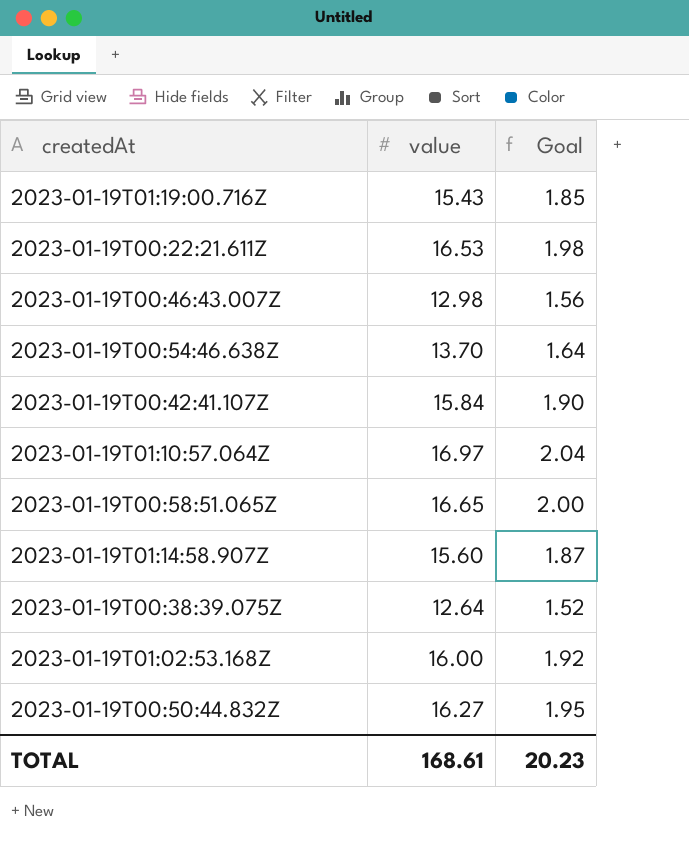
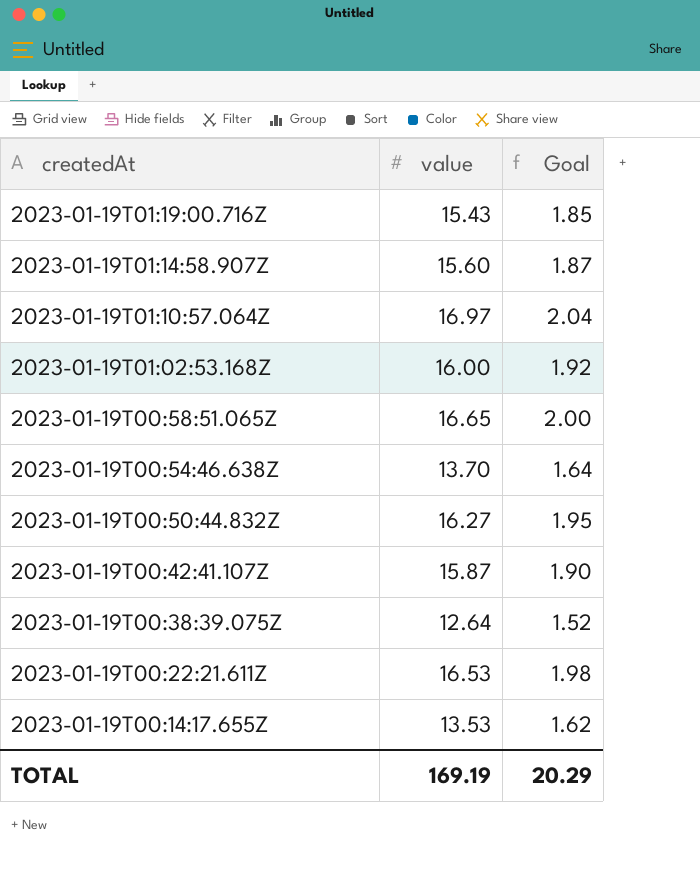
row order: none -> createdAt descending
row 2023-01-19T00:46:43.007Z: 12.98 | 1.56 -> none
2023-01-19T00:42:41.107Z | value: 15.84 -> 15.87
row 2023-01-19T00:14:17.655Z: none -> 13.53 | 1.62
TOTAL | value: 168.61 -> 169.19
TOTAL | Goal: 20.23 -> 20.29

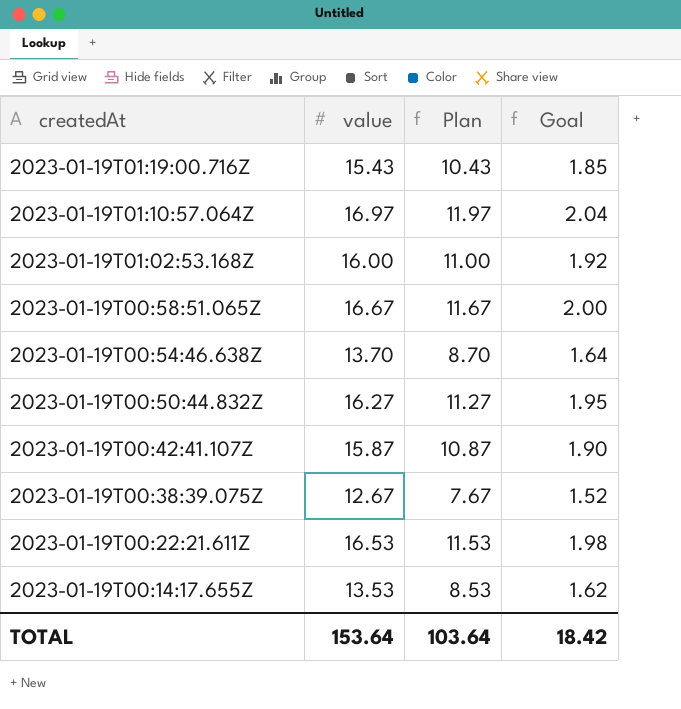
column Plan | formula: none -> [value] - 5
row 2023-01-19T01:14:58.907Z: 15.60 | 1.87 -> none
2023-01-19T00:58:51.065Z | value: 16.65 -> 16.67
2023-01-19T00:38:39.075Z | value: 12.64 -> 12.67
TOTAL | value: 169.19 -> 153.64
TOTAL | Goal: 20.29 -> 18.42

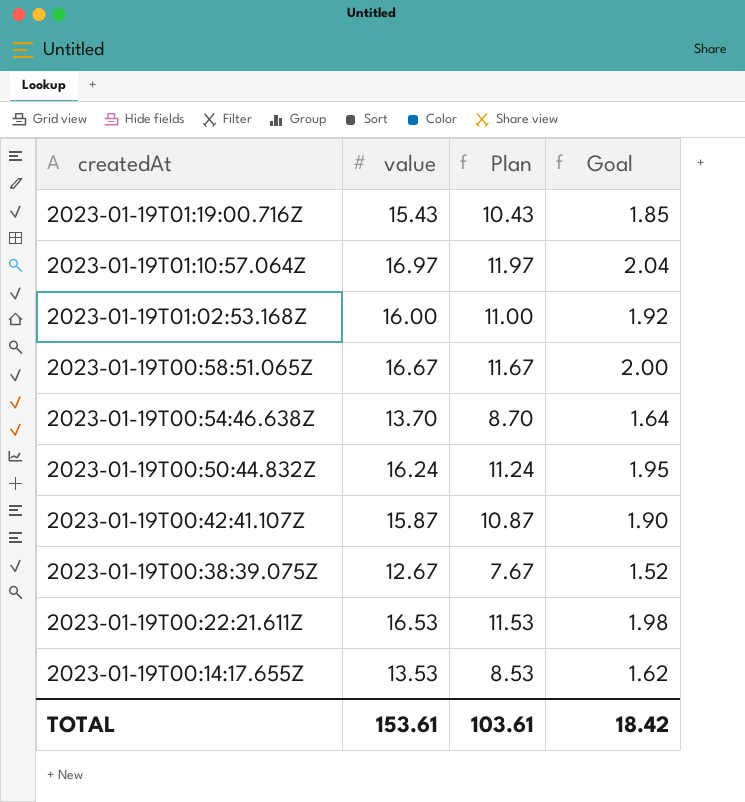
2023-01-19T00:50:44.832Z | value: 16.27 -> 16.24
2023-01-19T00:50:44.832Z | Plan: 11.27 -> 11.24
TOTAL | value: 153.64 -> 153.61
TOTAL | Plan: 103.64 -> 103.61

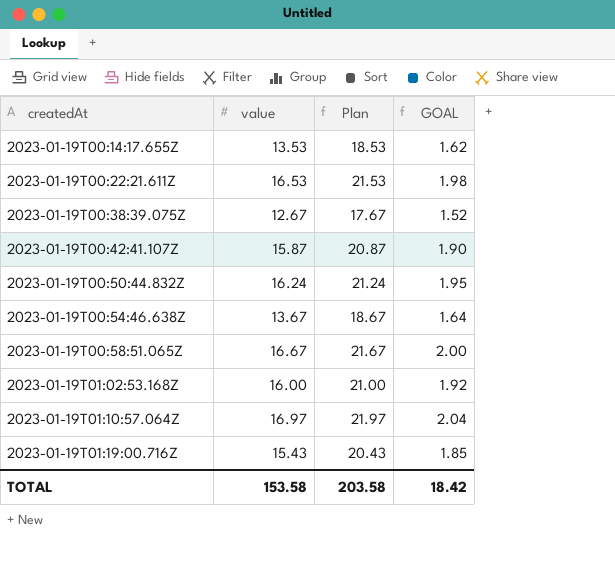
row order: createdAt descending -> createdAt ascending
column Plan | formula: [value] - 5 -> [value] + 5
column name: Goal -> GOAL
2023-01-19T00:54:46.638Z | value: 13.70 -> 13.67
TOTAL | value: 153.61 -> 153.58
TOTAL | Plan: 103.61 -> 203.58

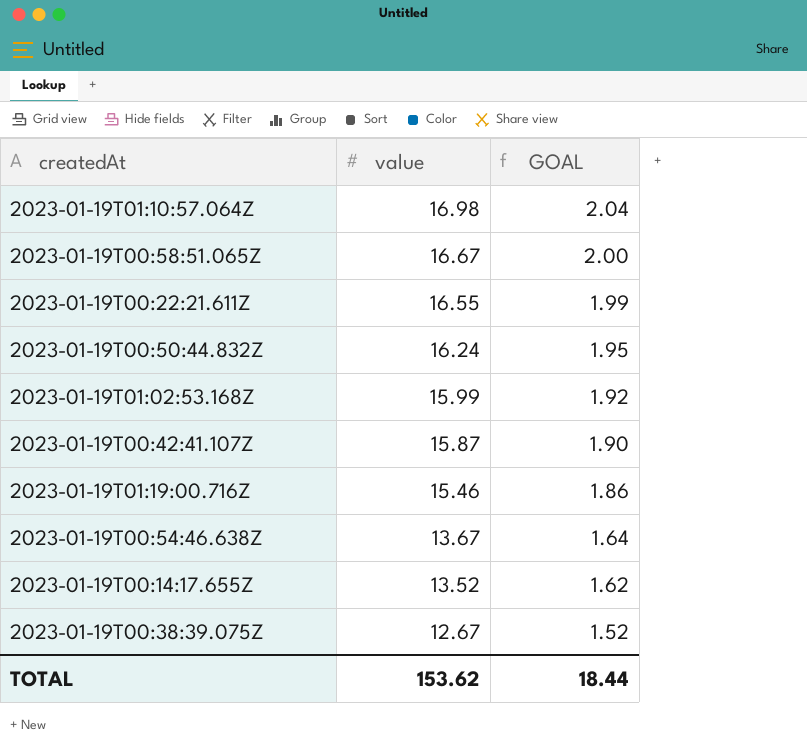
row order: createdAt ascending -> value descending
column Plan | formula: [value] + 5 -> none
2023-01-19T01:10:57.064Z | value: 16.97 -> 16.98
2023-01-19T00:22:21.611Z | value: 16.53 -> 16.55
2023-01-19T00:22:21.611Z | GOAL: 1.98 -> 1.99
2023-01-19T01:02:53.168Z | value: 16.00 -> 15.99
2023-01-19T01:19:00.716Z | value: 15.43 -> 15.46
2023-01-19T01:19:00.716Z | GOAL: 1.85 -> 1.86
2023-01-19T00:14:17.655Z | value: 13.53 -> 13.52
TOTAL | value: 153.58 -> 153.62
TOTAL | GOAL: 18.42 -> 18.44

